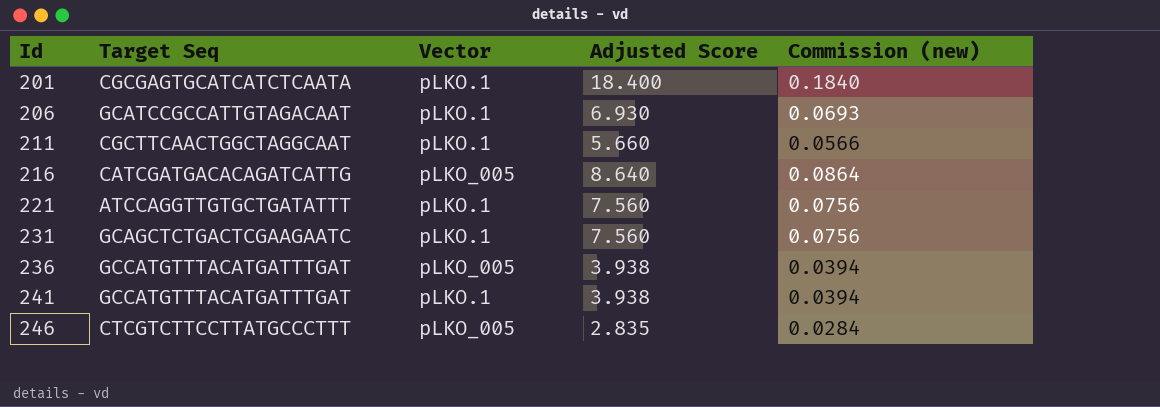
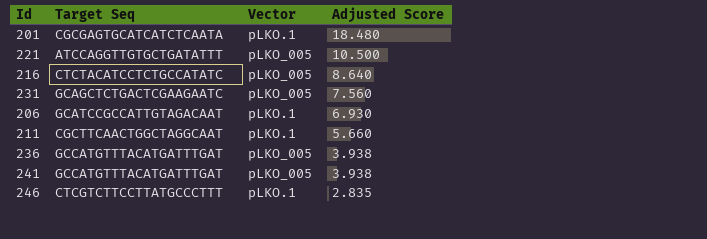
row order: Id ascending -> Adjusted Score descending
column Commission (new) | formula: [Adjusted Score] * 0.01 -> none
201 | Adjusted Score: 18.400 -> 18.480
221 | Vector: pLKO.1 -> pLKO_005
221 | Adjusted Score: 7.560 -> 10.500
216 | Target Seq: CATCGATGACACAGATCATTG -> CTCTACATCCTCTGCCATATC
231 | Vector: pLKO.1 -> pLKO_005
241 | Vector: pLKO.1 -> pLKO_005
246 | Vector: pLKO_005 -> pLKO.1

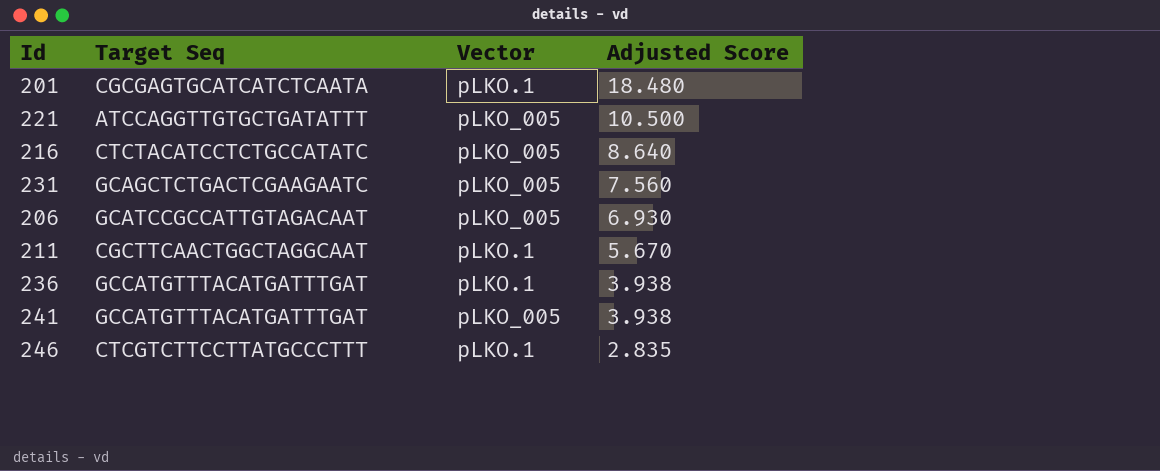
206 | Vector: pLKO.1 -> pLKO_005
211 | Adjusted Score: 5.660 -> 5.670
236 | Vector: pLKO_005 -> pLKO.1

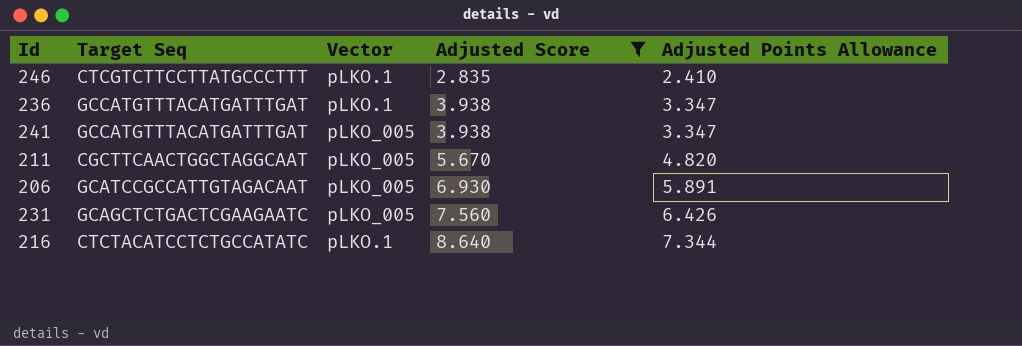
filter: none -> Adjusted Score <= 8.640
row order: Adjusted Score descending -> Adjusted Score ascending
column Adjusted Points Allowance | formula: none -> [Adjusted Score] * 0.85
211 | Vector: pLKO.1 -> pLKO_005
216 | Vector: pLKO_005 -> pLKO.1

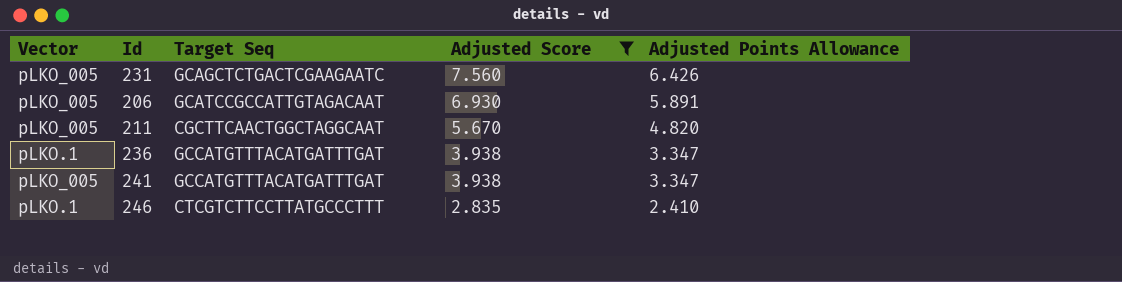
row order: Adjusted Score ascending -> Adjusted Score descending
column Vector | position: 3 -> 1
row 216: CTCTACATCCTCTGCCATATC | pLKO.1 | 8.640 | 7.344 -> none

